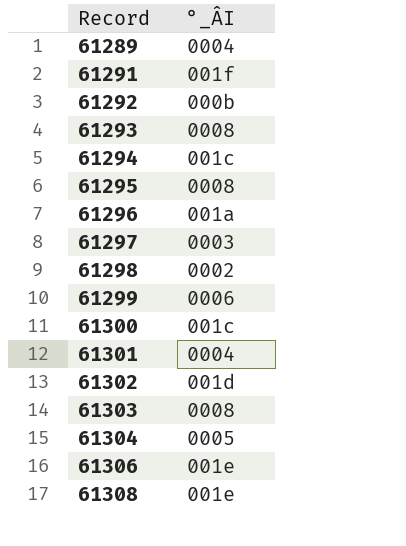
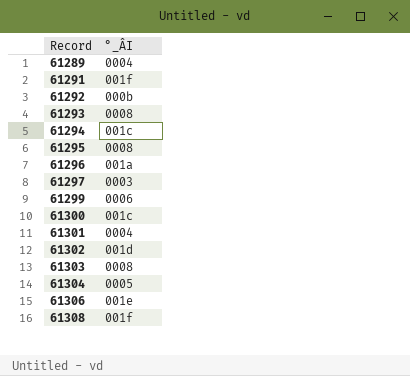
row 61298: 0002 -> none
61308 | °_ÂI: 001e -> 001f

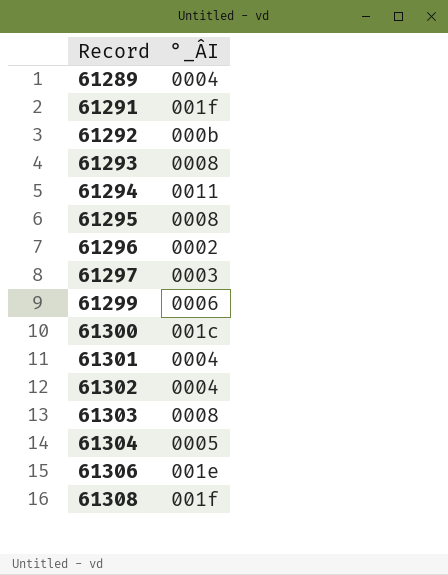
61294 | °_ÂI: 001c -> 0011
61296 | °_ÂI: 001a -> 0002
61302 | °_ÂI: 001d -> 0004

